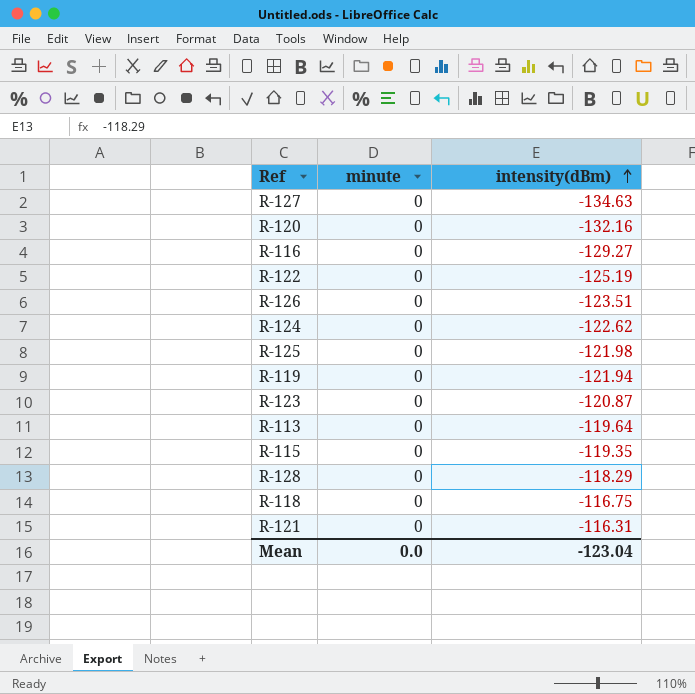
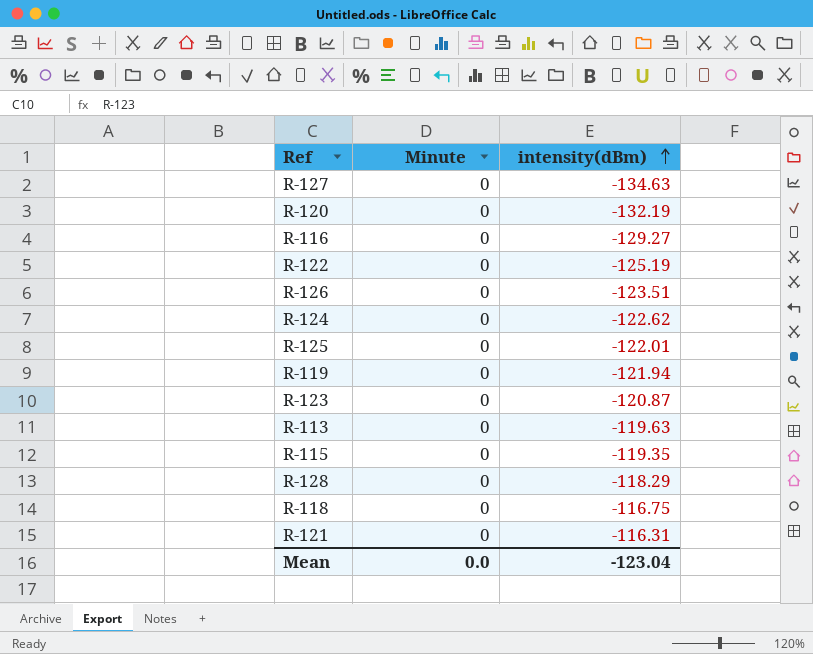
column name: minute -> Minute
R-120 | intensity(dBm): -132.16 -> -132.19
R-125 | intensity(dBm): -121.98 -> -122.01
R-113 | intensity(dBm): -119.64 -> -119.63

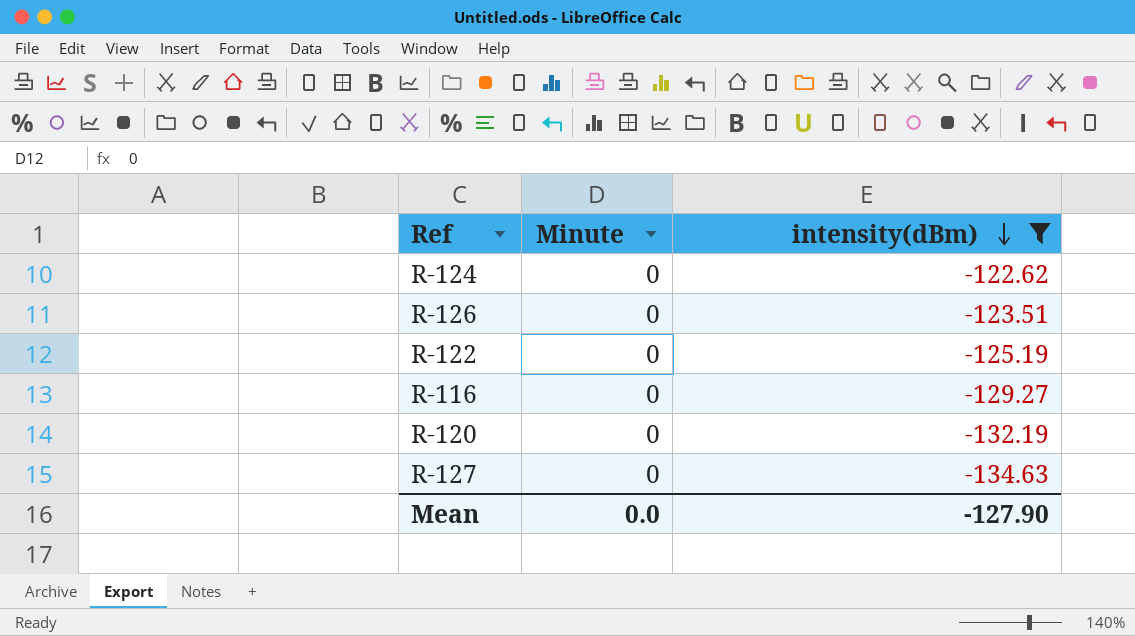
filter: none -> intensity(dBm) <= -122.62
row order: intensity(dBm) ascending -> intensity(dBm) descending
Mean | intensity(dBm): -123.04 -> -127.90

